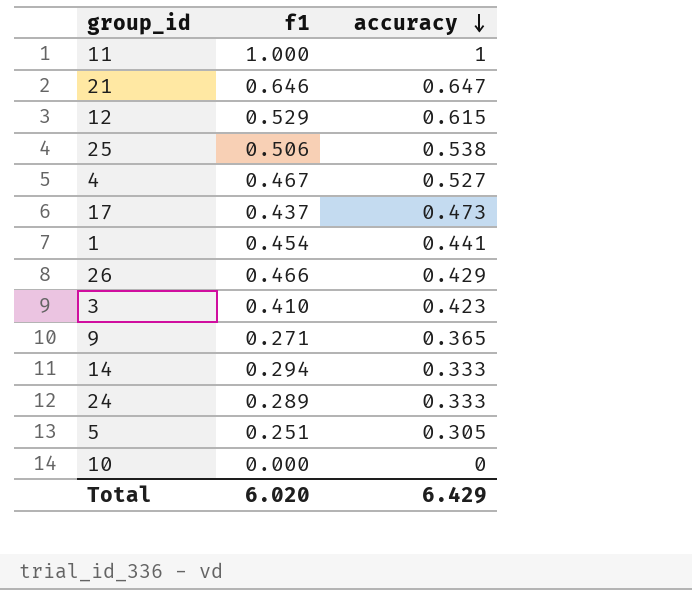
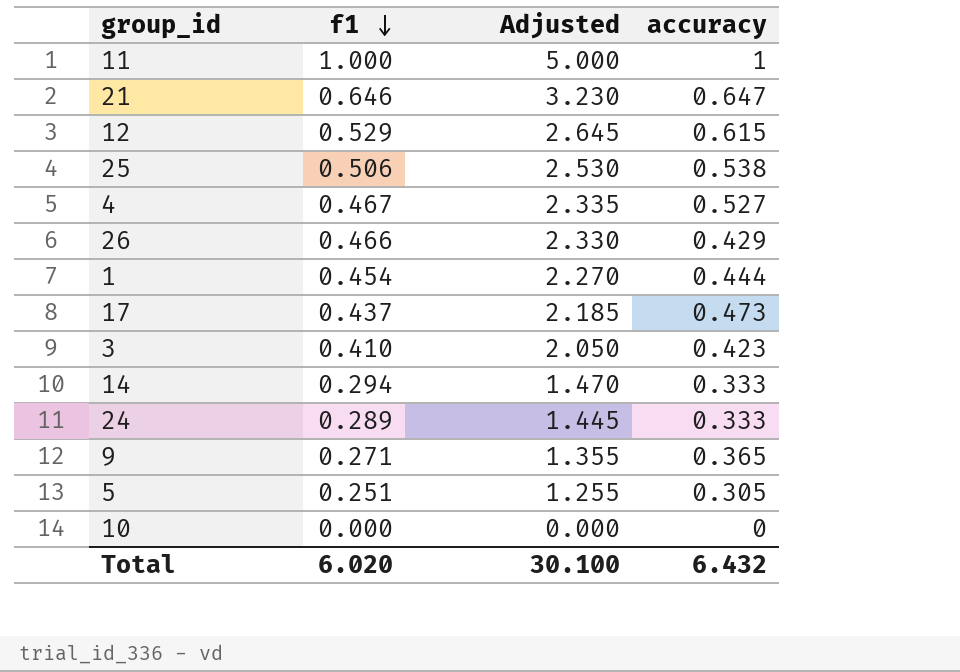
row order: accuracy descending -> f1 descending
column Adjusted | formula: none -> [f1] * 5
1 | accuracy: 0.441 -> 0.444
Total | accuracy: 6.429 -> 6.432

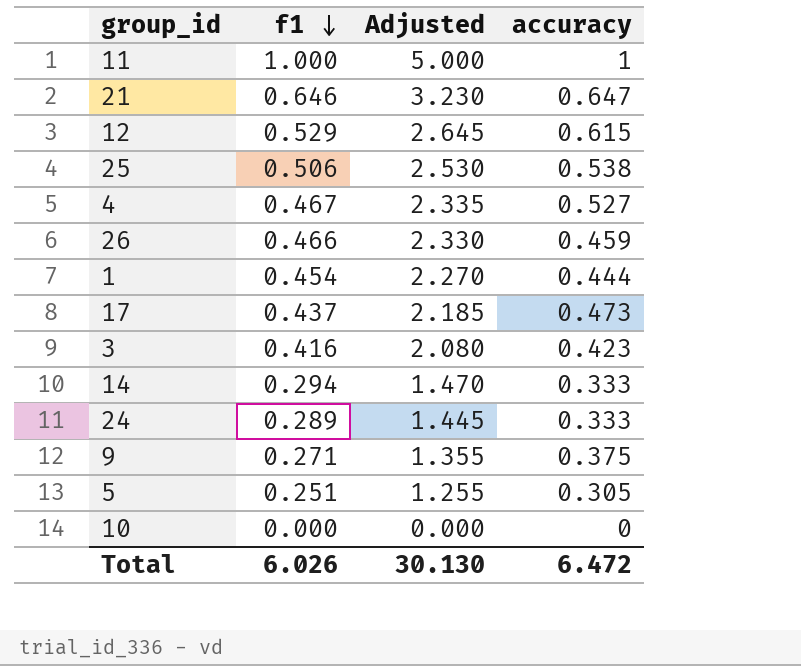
26 | accuracy: 0.429 -> 0.459
3 | f1: 0.410 -> 0.416
3 | Adjusted: 2.050 -> 2.080
9 | accuracy: 0.365 -> 0.375
Total | f1: 6.020 -> 6.026
Total | Adjusted: 30.100 -> 30.130
Total | accuracy: 6.432 -> 6.472

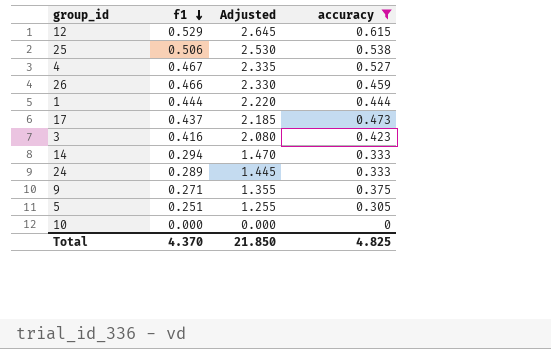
filter: none -> accuracy <= 0.615
1 | f1: 0.454 -> 0.444
1 | Adjusted: 2.270 -> 2.220
Total | f1: 6.026 -> 4.370
Total | Adjusted: 30.130 -> 21.850
Total | accuracy: 6.472 -> 4.825

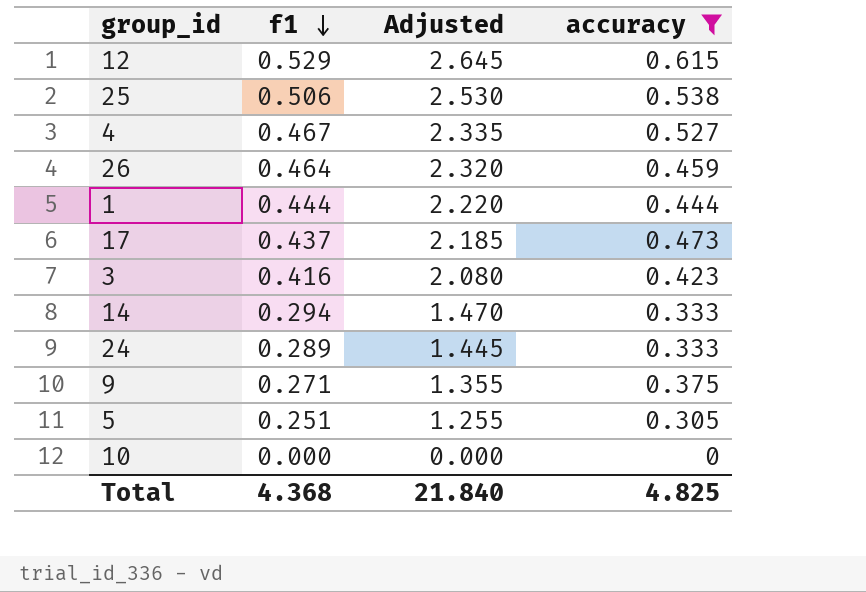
26 | f1: 0.466 -> 0.464
26 | Adjusted: 2.330 -> 2.320
Total | f1: 4.370 -> 4.368
Total | Adjusted: 21.850 -> 21.840

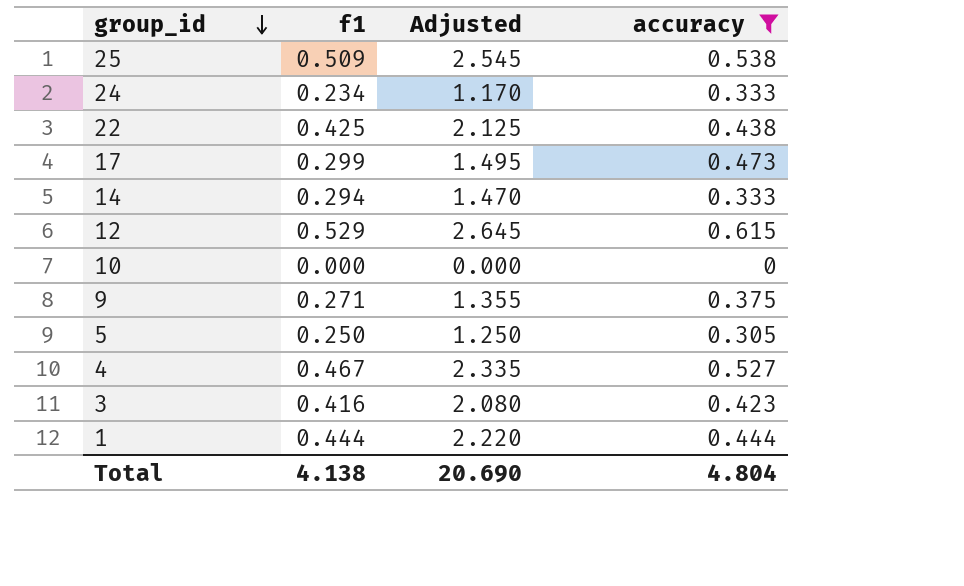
row order: f1 descending -> group_id descending
row 26: 0.464 | 2.320 | 0.459 -> none
25 | f1: 0.506 -> 0.509
25 | Adjusted: 2.530 -> 2.545
24 | f1: 0.289 -> 0.234
24 | Adjusted: 1.445 -> 1.170
row 22: none -> 0.425 | 2.125 | 0.438
17 | f1: 0.437 -> 0.299
17 | Adjusted: 2.185 -> 1.495
5 | f1: 0.251 -> 0.250
5 | Adjusted: 1.255 -> 1.250
Total | f1: 4.368 -> 4.138
Total | Adjusted: 21.840 -> 20.690
Total | accuracy: 4.825 -> 4.804

